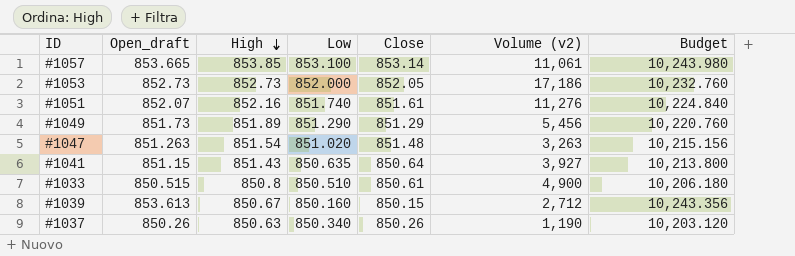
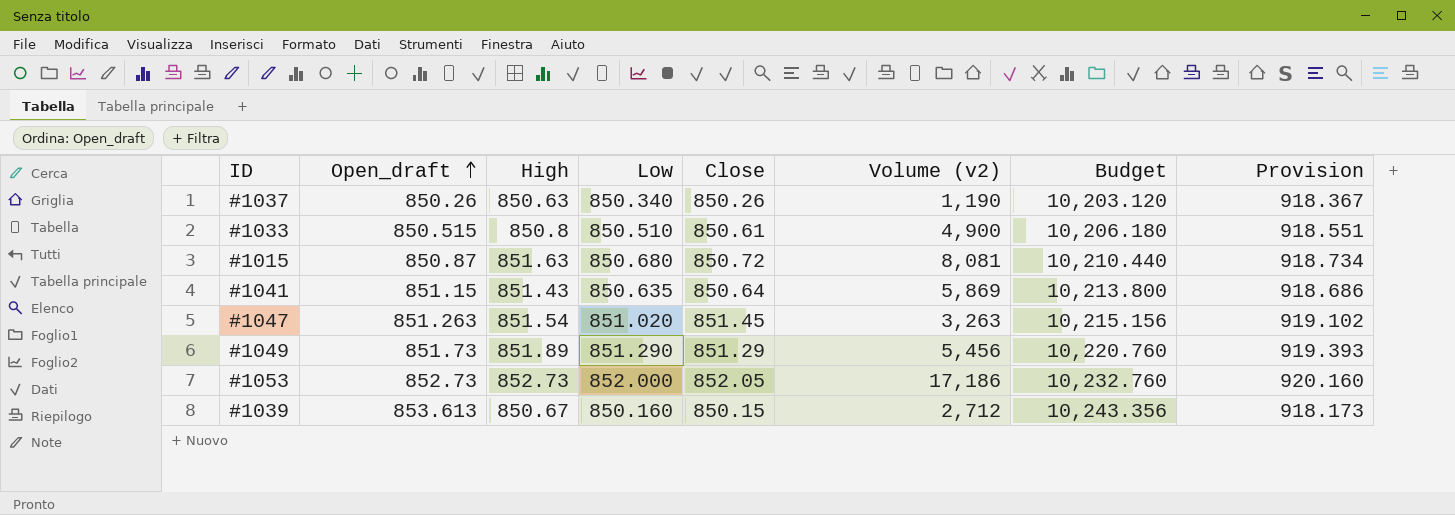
row order: High descending -> Open_draft ascending
column Provision | formula: none -> [Low] * 1.08
row #1057: 853.665 | 853.85 | 853.100 | 853.14 | 11,061 | 10,243.980 -> none
row #1051: 852.07 | 852.16 | 851.740 | 851.61 | 11,276 | 10,224.840 -> none
row #1015: none -> 850.87 | 851.63 | 850.680 | 850.72 | 8,081 | 10,210.440 | 918.734
#1041 | Volume (v2): 3,927 -> 5,869
#1047 | Close: 851.48 -> 851.45

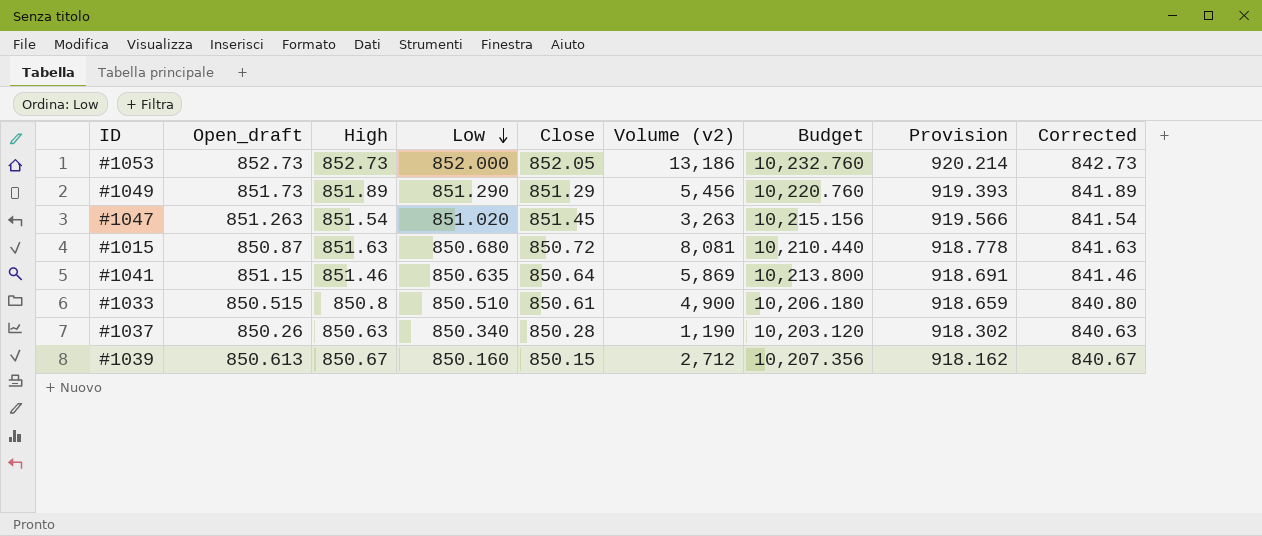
row order: Open_draft ascending -> Low descending
column Provision | formula: [Low] * 1.08 -> [Close] * 1.08
column Corrected | formula: none -> [High] - 10
#1053 | Volume (v2): 17,186 -> 13,186
#1041 | High: 851.43 -> 851.46
#1037 | Close: 850.26 -> 850.28
#1039 | Open_draft: 853.613 -> 850.613
#1039 | Budget: 10,243.356 -> 10,207.356

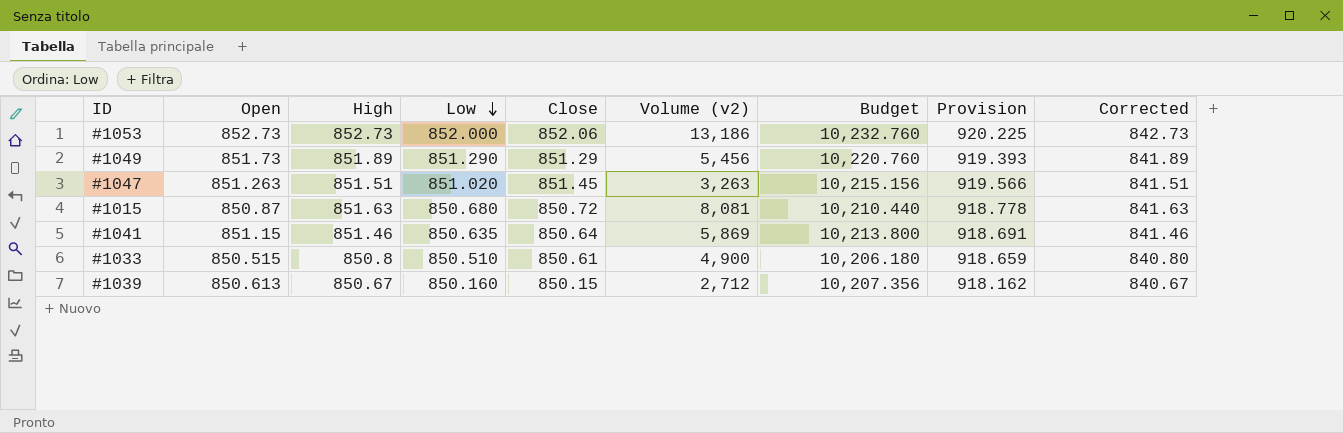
column name: Open_draft -> Open
row #1037: 850.26 | 850.63 | 850.340 | 850.28 | 1,190 | 10,203.120 | 918.302 | 840.63 -> none
#1053 | Close: 852.05 -> 852.06
#1053 | Provision: 920.214 -> 920.225
#1047 | High: 851.54 -> 851.51
#1047 | Corrected: 841.54 -> 841.51

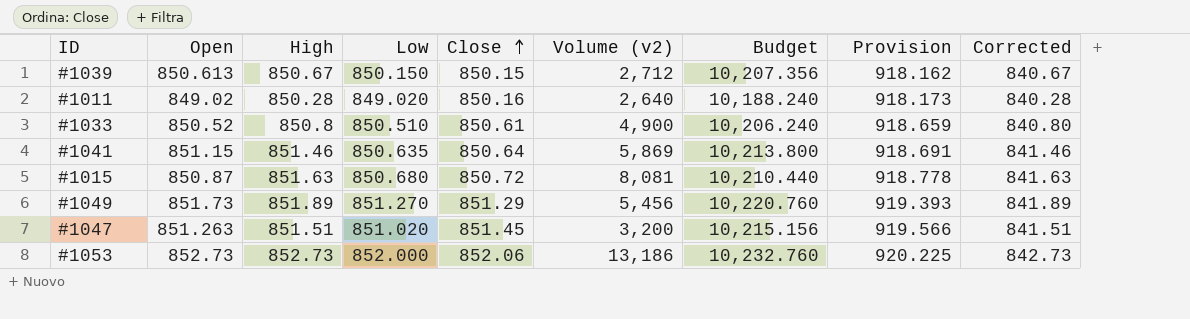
row order: Low descending -> Close ascending
#1039 | Low: 850.160 -> 850.150
row #1011: none -> 849.02 | 850.28 | 849.020 | 850.16 | 2,640 | 10,188.240 | 918.173 | 840.28
#1033 | Open: 850.515 -> 850.52
#1033 | Budget: 10,206.180 -> 10,206.240
#1049 | Low: 851.290 -> 851.270
#1047 | Volume (v2): 3,263 -> 3,200

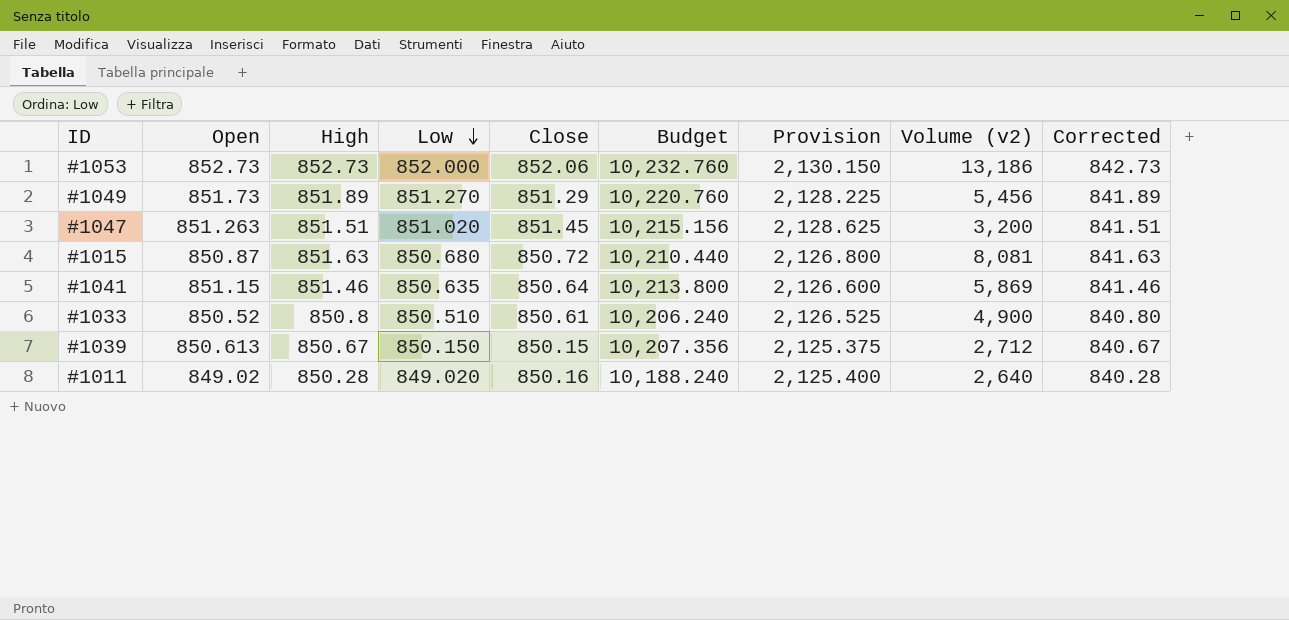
row order: Close ascending -> Low descending
column Provision | formula: [Close] * 1.08 -> [Close] * 2.5
column Volume (v2) | position: 6 -> 8

